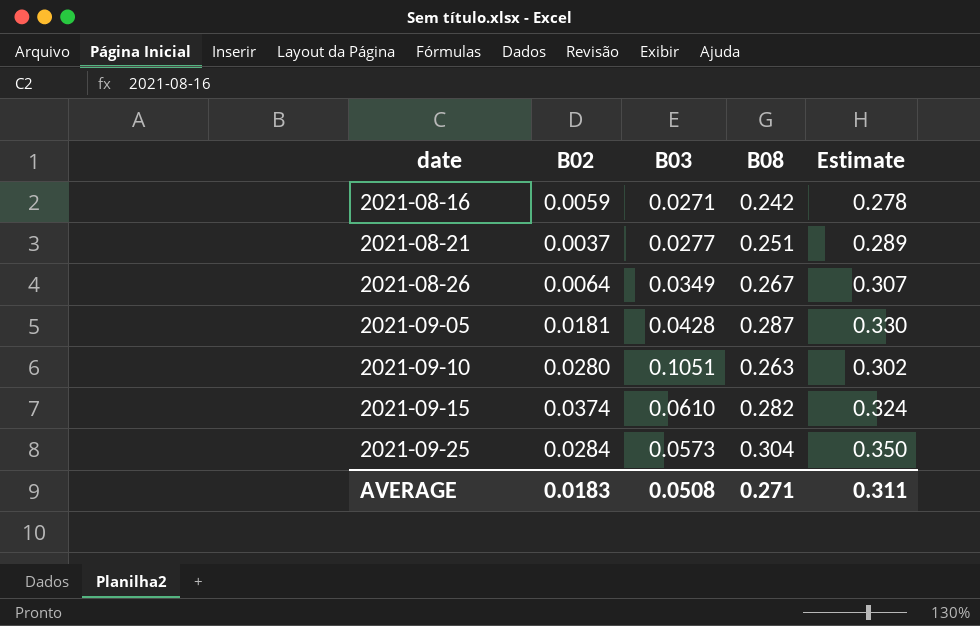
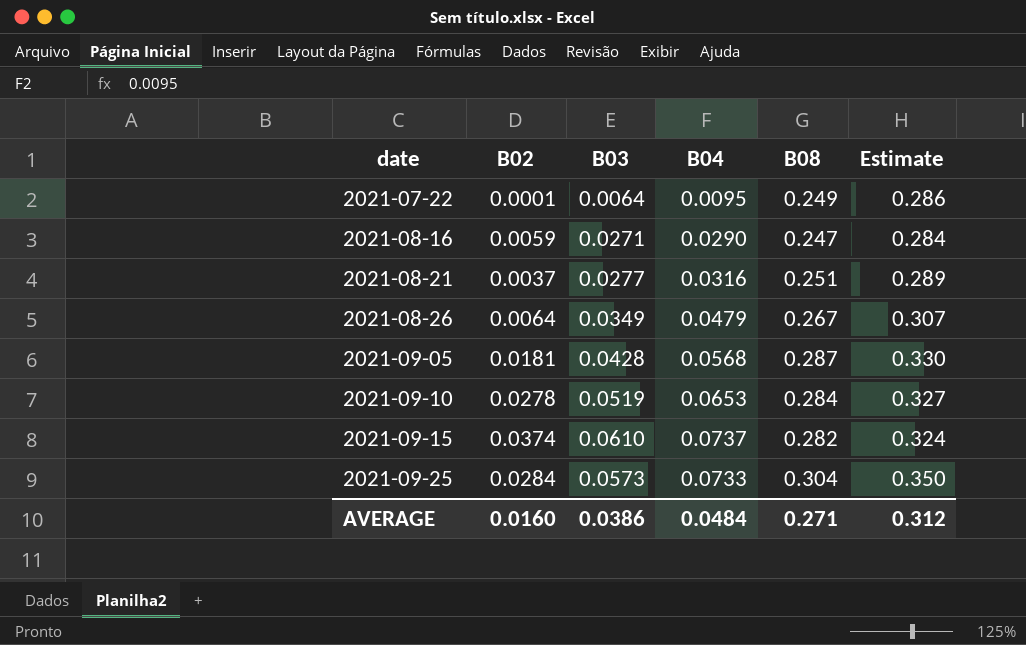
column B04 | position: none -> 4
row 2021-07-22: none -> 0.0001 | 0.0064 | 0.0095 | 0.249 | 0.286
2021-08-16 | B08: 0.242 -> 0.247
2021-08-16 | Estimate: 0.278 -> 0.284
2021-09-10 | B02: 0.0280 -> 0.0278
2021-09-10 | B03: 0.1051 -> 0.0519
2021-09-10 | B08: 0.263 -> 0.284
2021-09-10 | Estimate: 0.302 -> 0.327
AVERAGE | B02: 0.0183 -> 0.0160
AVERAGE | B03: 0.0508 -> 0.0386
AVERAGE | Estimate: 0.311 -> 0.312

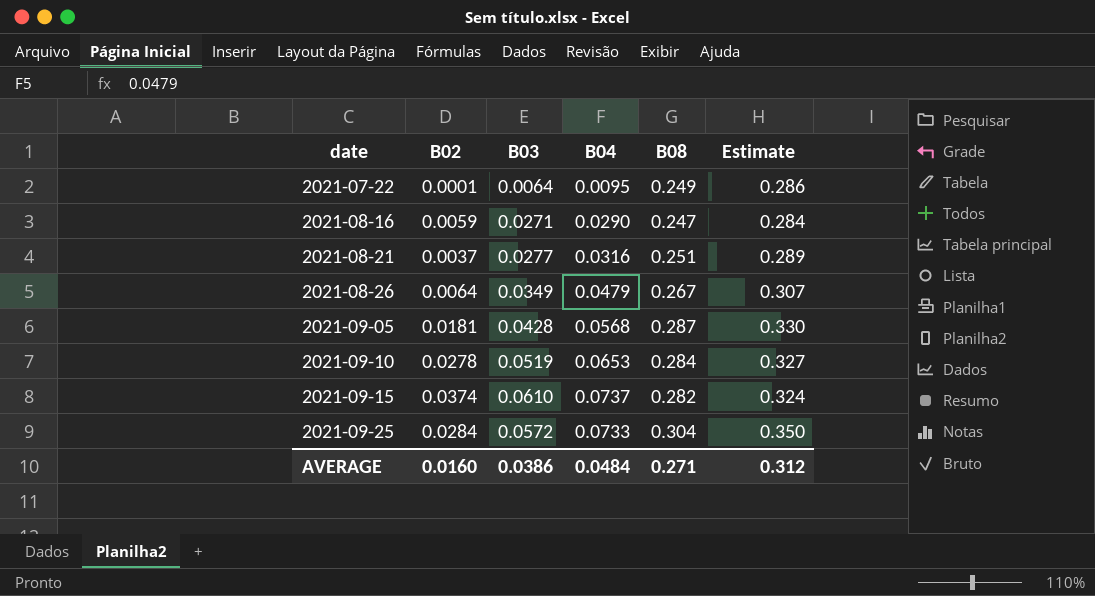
2021-09-25 | B03: 0.0573 -> 0.0572

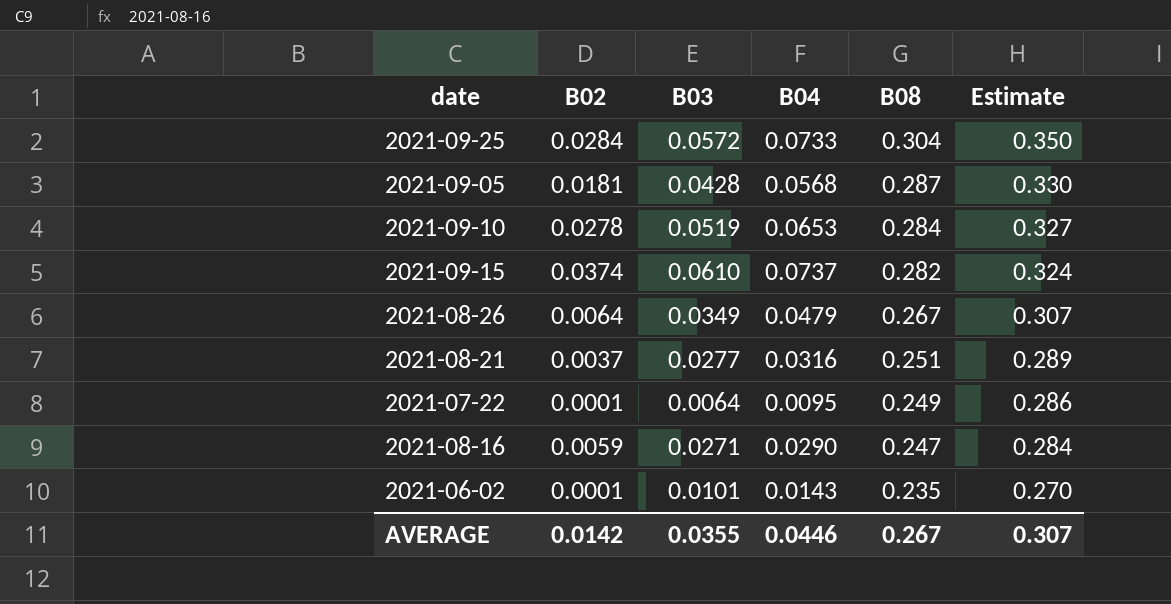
row order: date ascending -> B08 descending
row 2021-06-02: none -> 0.0001 | 0.0101 | 0.0143 | 0.235 | 0.270
AVERAGE | B02: 0.0160 -> 0.0142
AVERAGE | B03: 0.0386 -> 0.0355
AVERAGE | B04: 0.0484 -> 0.0446
AVERAGE | B08: 0.271 -> 0.267
AVERAGE | Estimate: 0.312 -> 0.307

